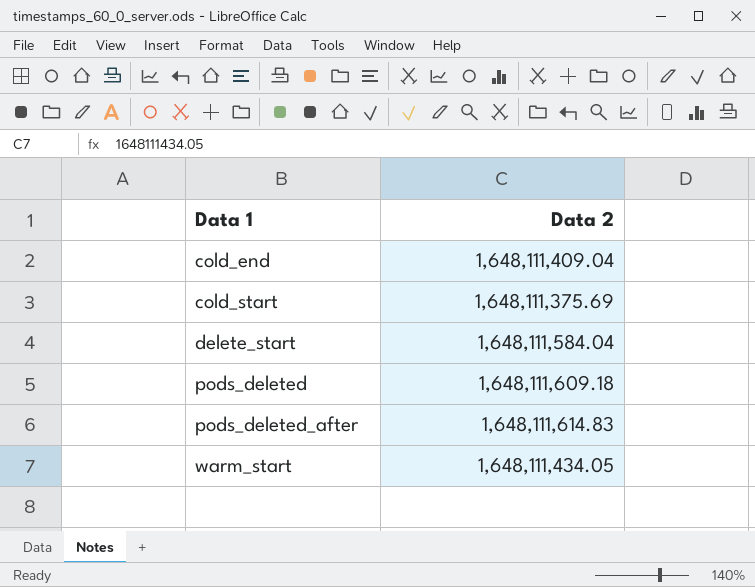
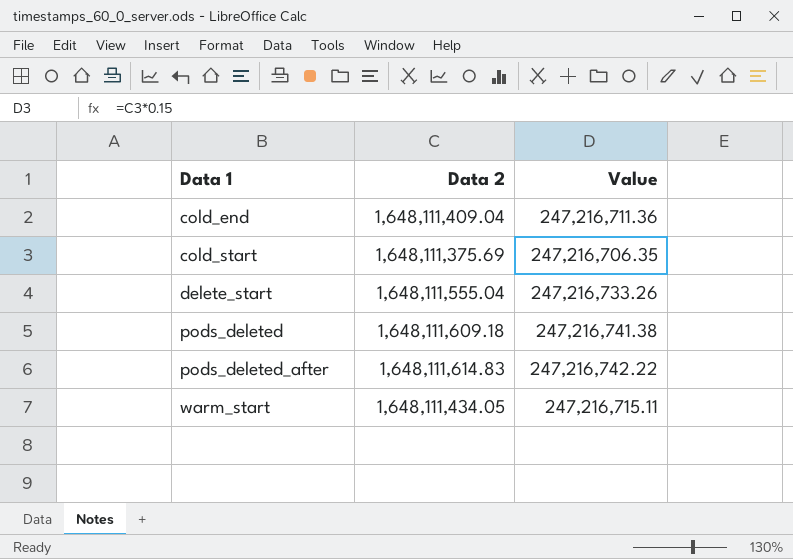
column Value | formula: none -> [Data 2] * 0.15
delete_start | Data 2: 1,648,111,584.04 -> 1,648,111,555.04

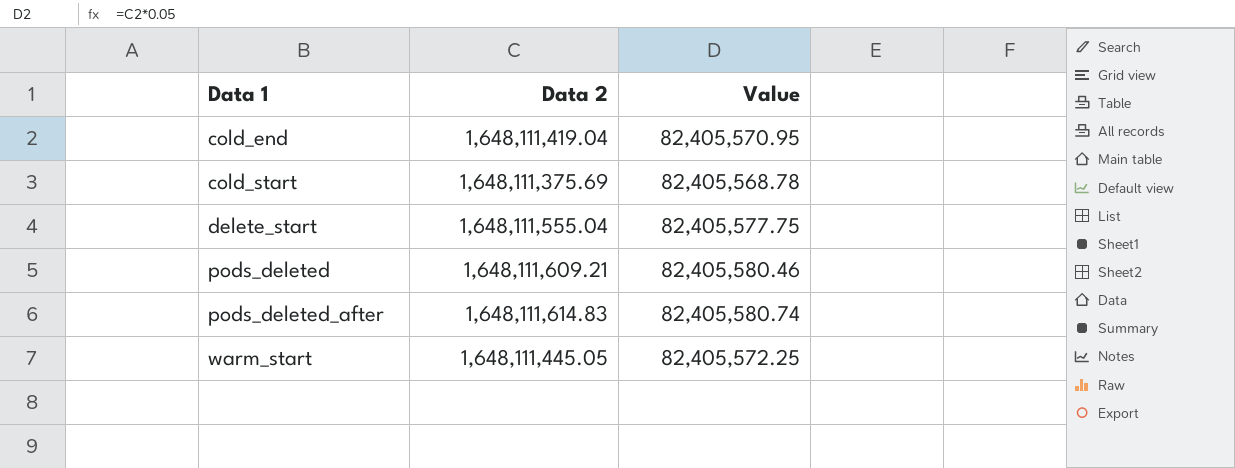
column Value | formula: [Data 2] * 0.15 -> [Data 2] * 0.05
cold_end | Data 2: 1,648,111,409.04 -> 1,648,111,419.04
pods_deleted | Data 2: 1,648,111,609.18 -> 1,648,111,609.21
warm_start | Data 2: 1,648,111,434.05 -> 1,648,111,445.05

